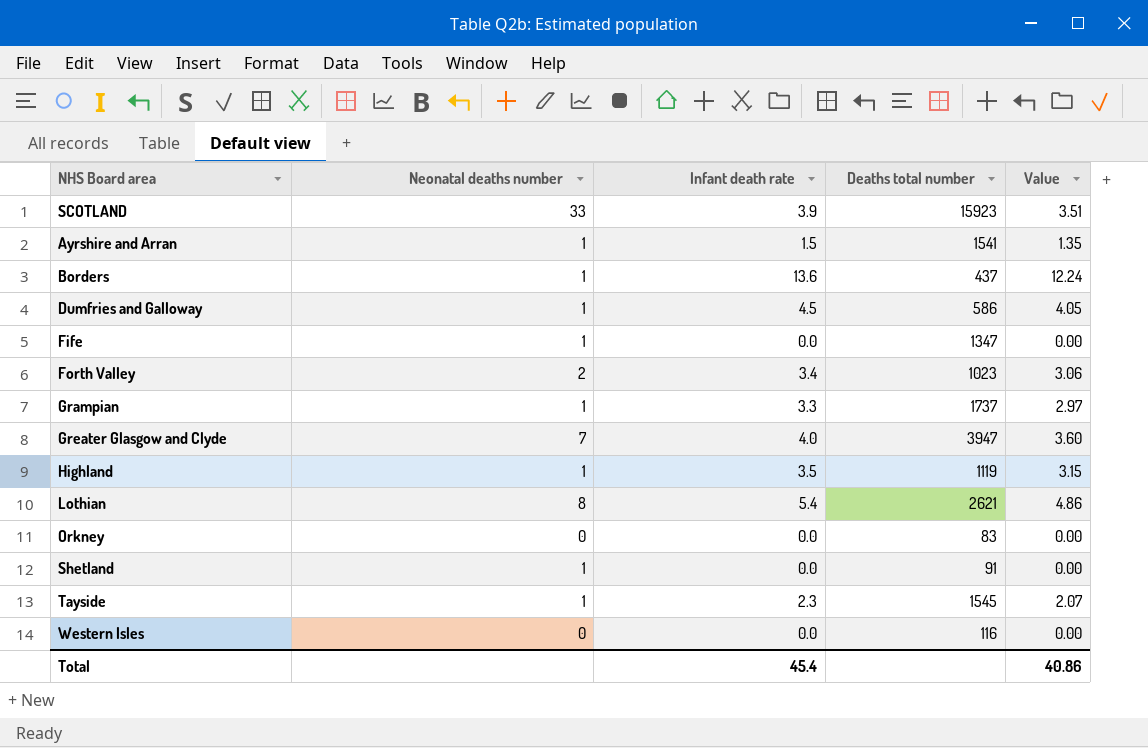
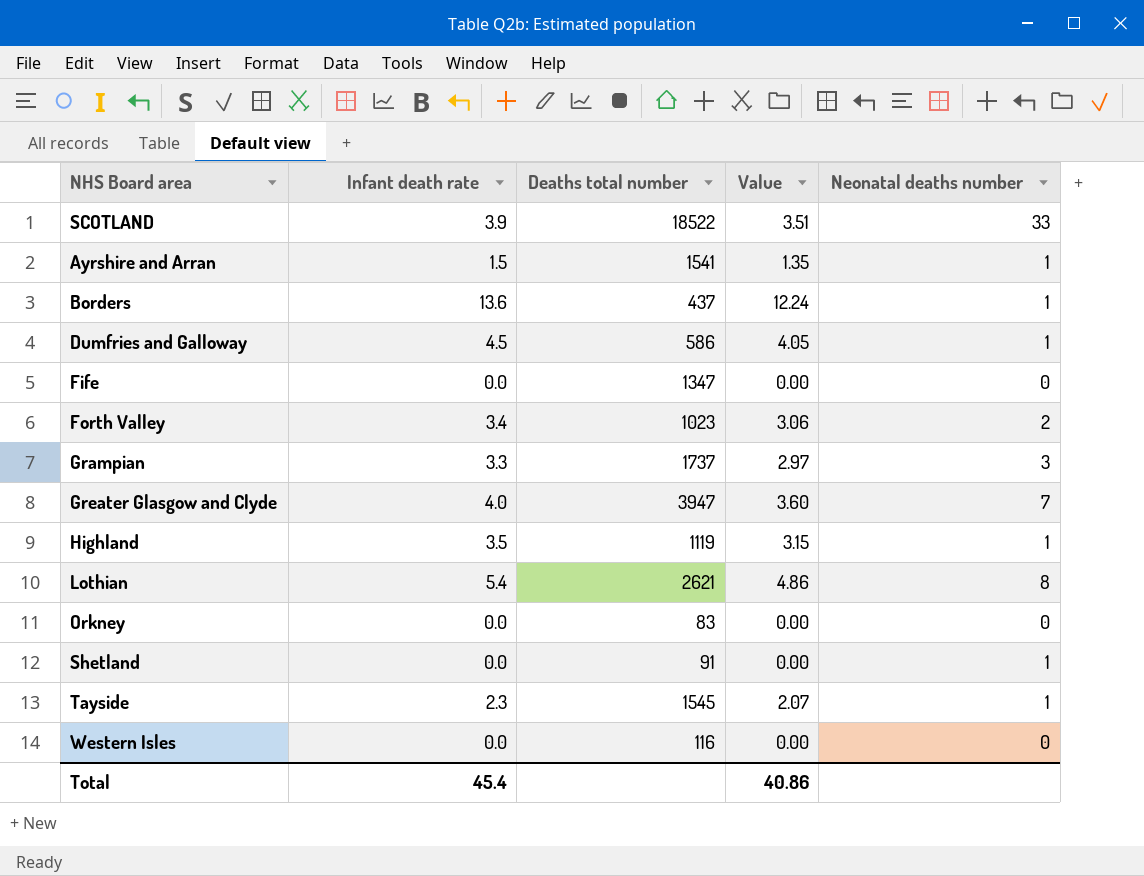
column Neonatal deaths number | position: 2 -> 5
SCOTLAND | Deaths total number: 15923 -> 18522
Fife | Neonatal deaths number: 1 -> 0
Grampian | Neonatal deaths number: 1 -> 3

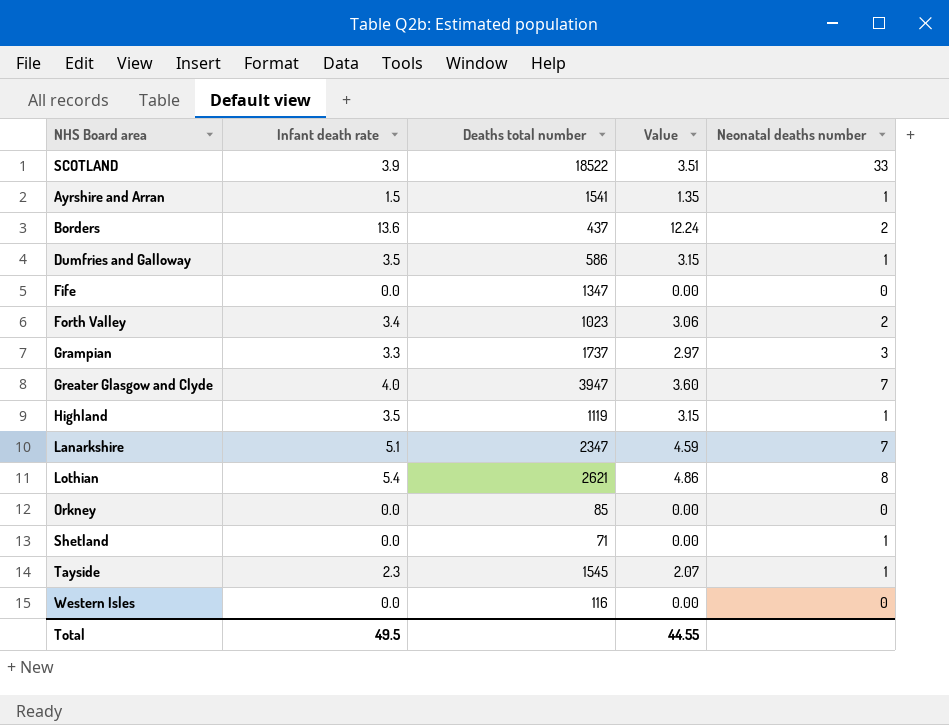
Borders | Neonatal deaths number: 1 -> 2
Dumfries and Galloway | Infant death rate: 4.5 -> 3.5
Dumfries and Galloway | Value: 4.05 -> 3.15
row Lanarkshire: none -> 5.1 | 2347 | 4.59 | 7
Orkney | Deaths total number: 83 -> 85
Shetland | Deaths total number: 91 -> 71
Total | Infant death rate: 45.4 -> 49.5
Total | Value: 40.86 -> 44.55

